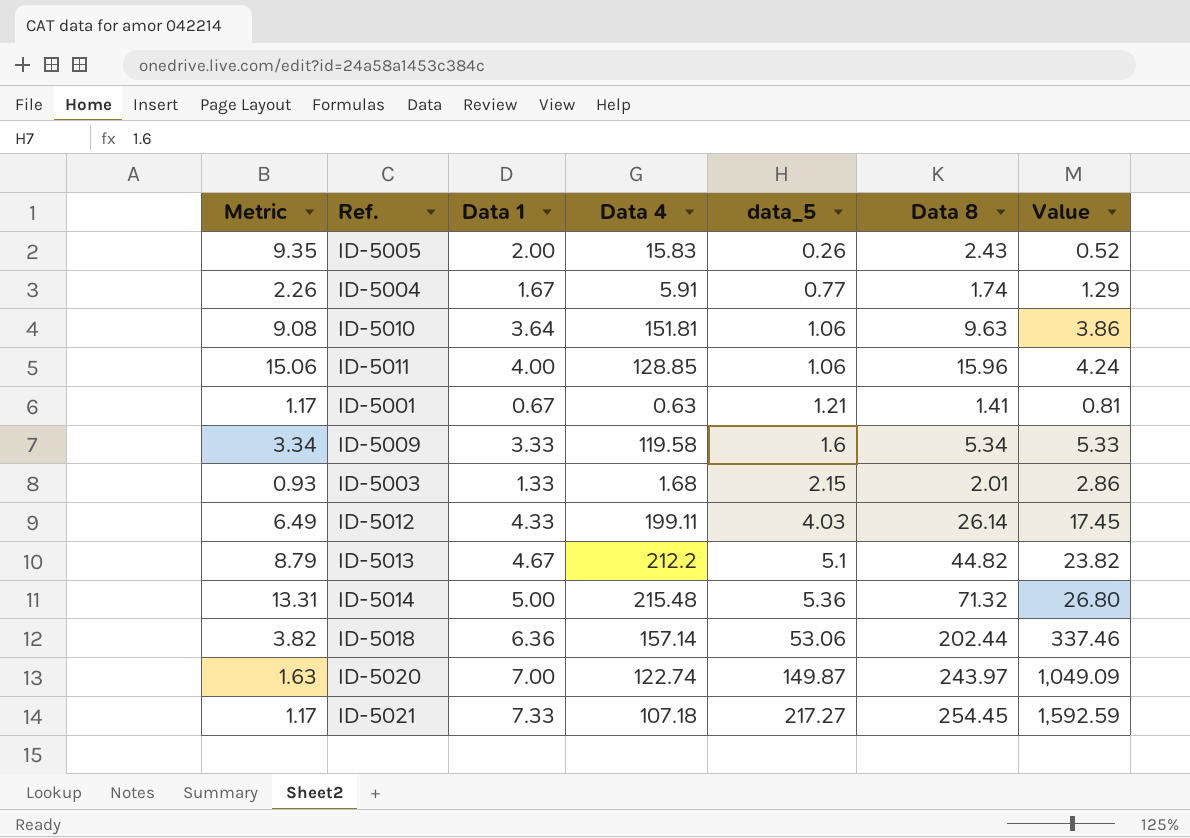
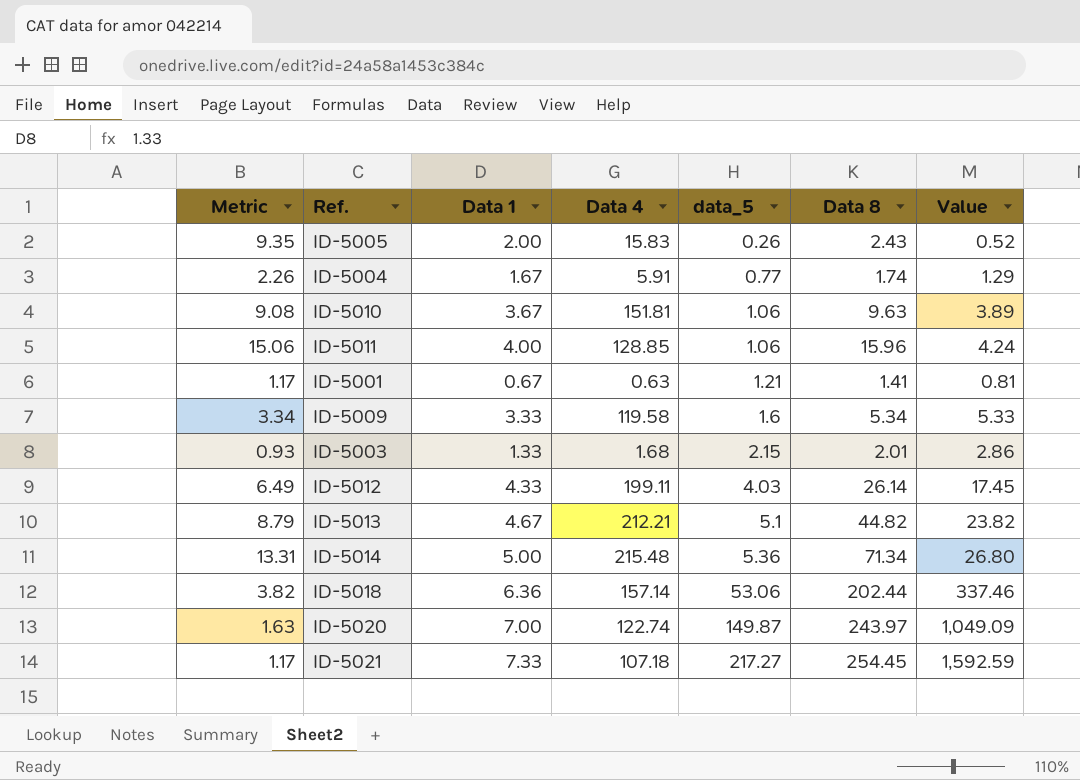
ID-5010 | Data 1: 3.64 -> 3.67
ID-5010 | Value: 3.86 -> 3.89
ID-5013 | Data 4: 212.2 -> 212.21
ID-5014 | Data 8: 71.32 -> 71.34

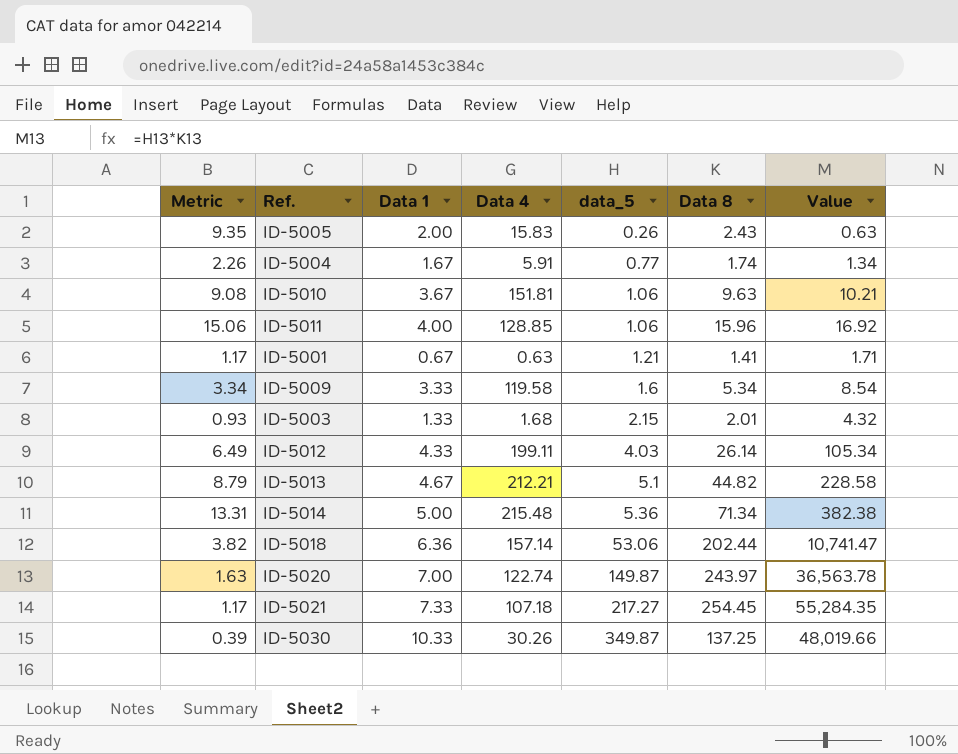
column Value | formula: [Data 1] * [data_5] -> [data_5] * [Data 8]
row ID-5030: none -> 0.39 | 10.33 | 30.26 | 349.87 | 137.25 | 48,019.66

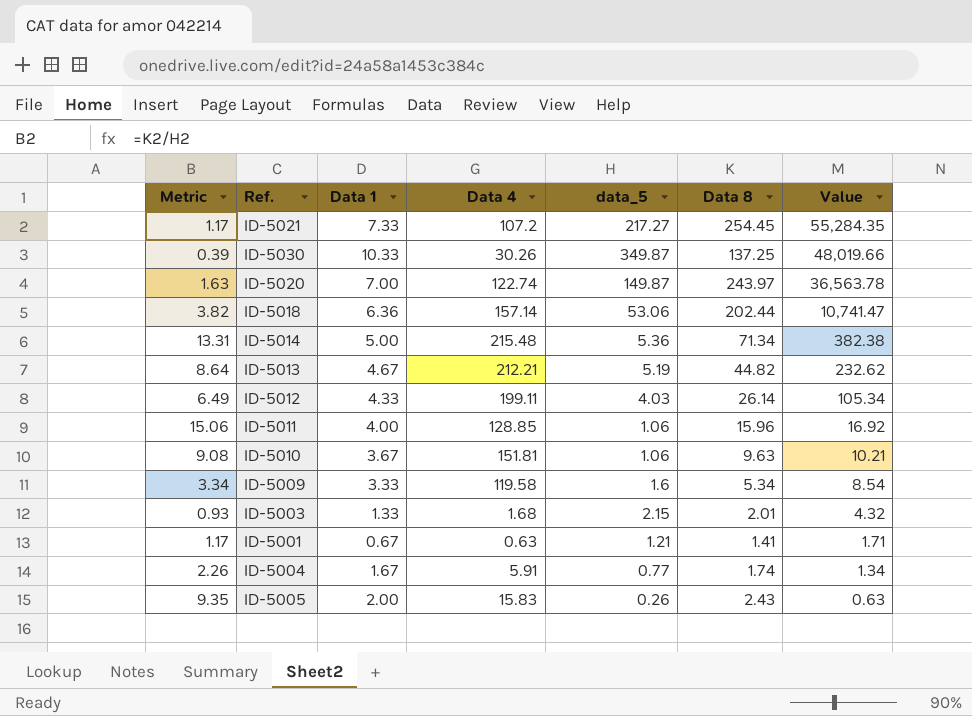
row order: data_5 ascending -> Value descending
ID-5021 | Data 4: 107.18 -> 107.2
ID-5013 | Metric: 8.79 -> 8.64
ID-5013 | data_5: 5.1 -> 5.19
ID-5013 | Value: 228.58 -> 232.62

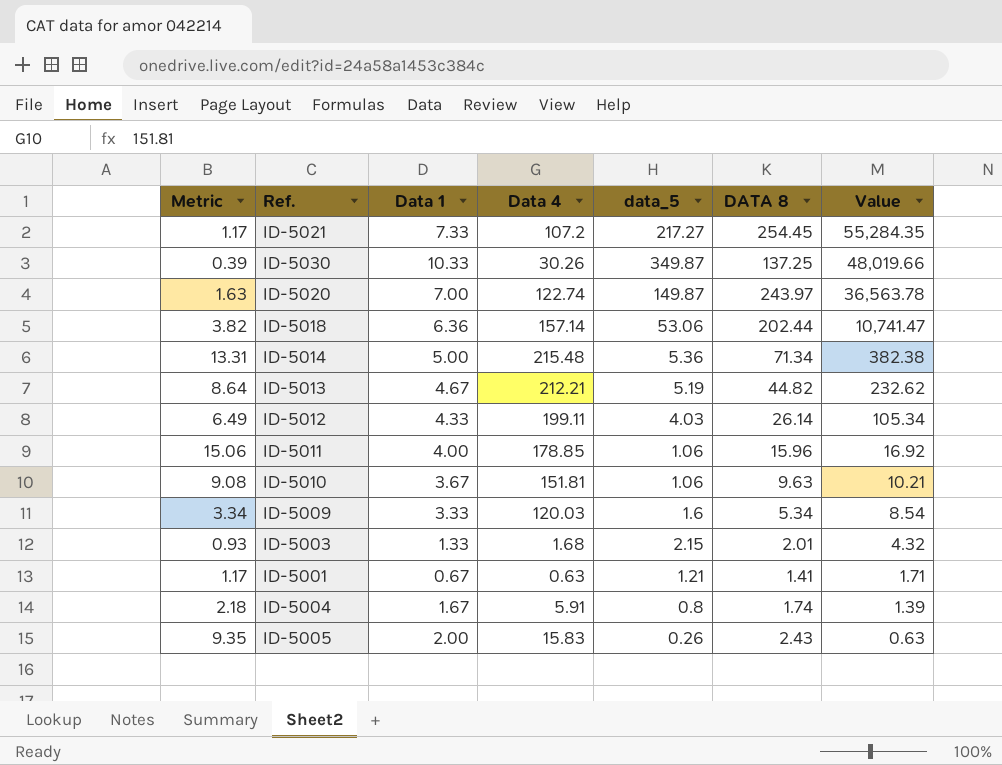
column name: Data 8 -> DATA 8
ID-5011 | Data 4: 128.85 -> 178.85
ID-5009 | Data 4: 119.58 -> 120.03
ID-5004 | Metric: 2.26 -> 2.18
ID-5004 | data_5: 0.77 -> 0.8
ID-5004 | Value: 1.34 -> 1.39

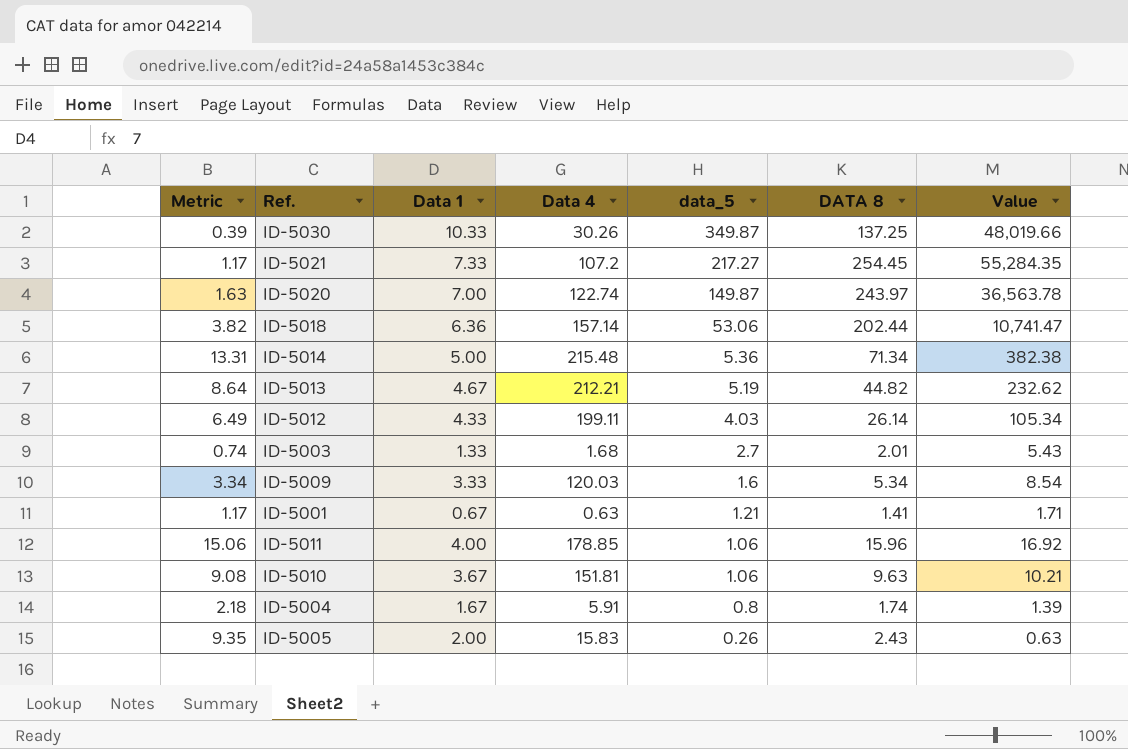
row order: Value descending -> data_5 descending
ID-5003 | Metric: 0.93 -> 0.74
ID-5003 | data_5: 2.15 -> 2.7
ID-5003 | Value: 4.32 -> 5.43

